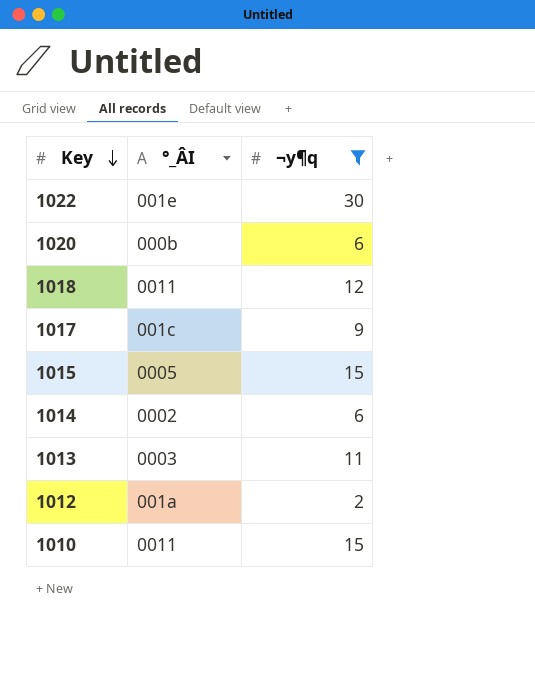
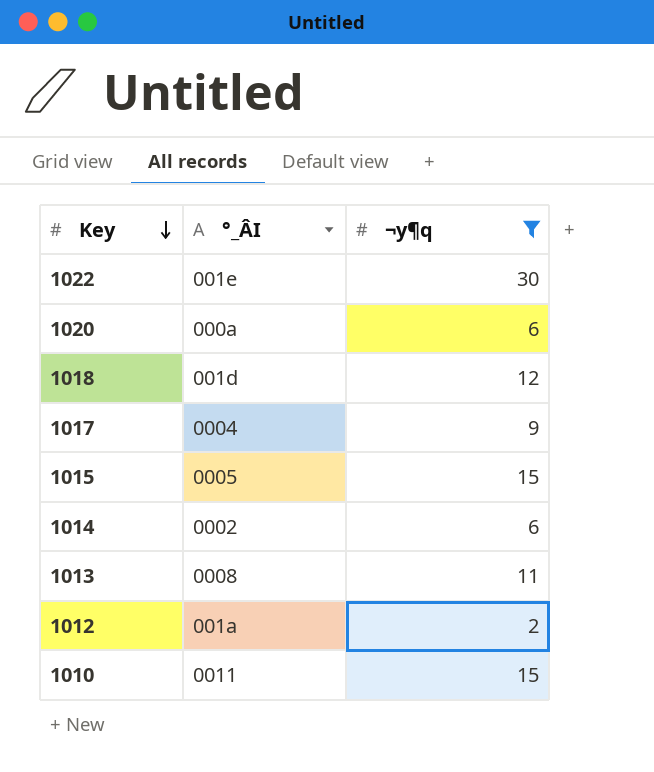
1020 | °_ÂI: 000b -> 000a
1018 | °_ÂI: 0011 -> 001d
1017 | °_ÂI: 001c -> 0004
1013 | °_ÂI: 0003 -> 0008

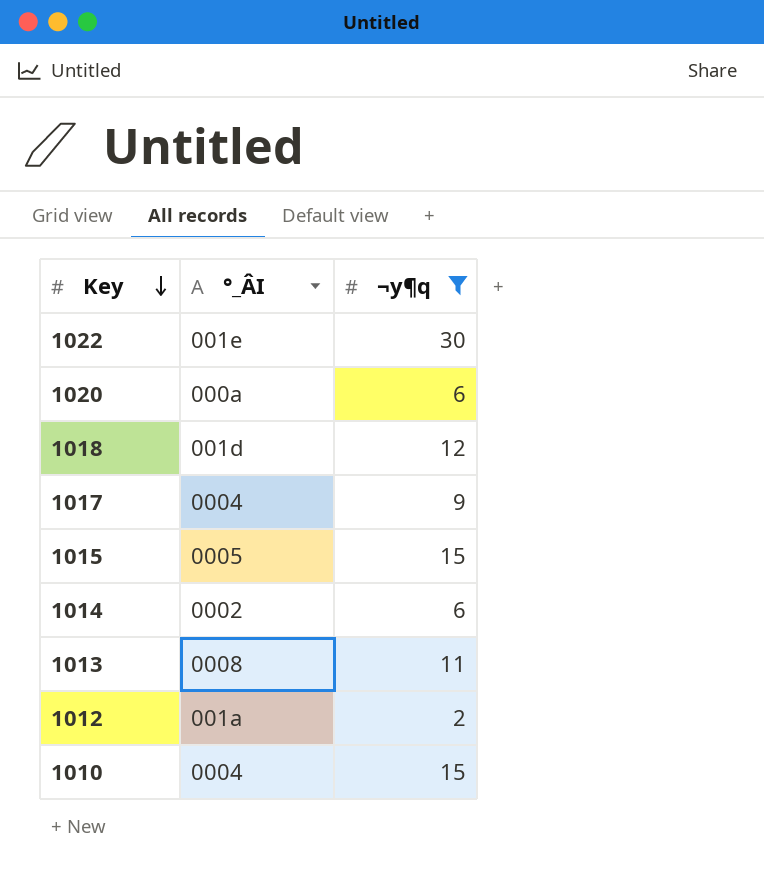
1010 | °_ÂI: 0011 -> 0004

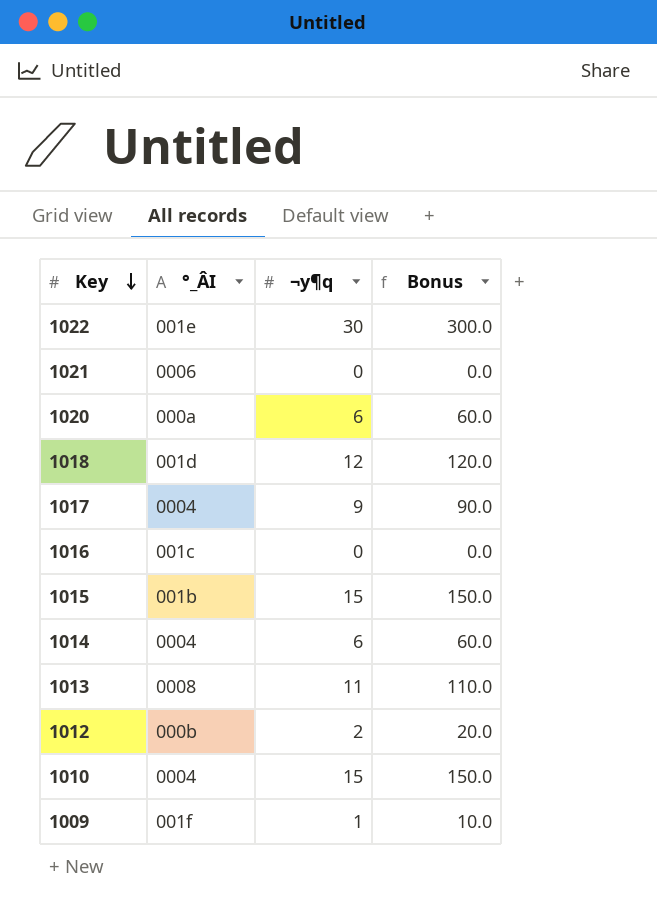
filter: ¬y¶q >= 2 -> none
column Bonus | formula: none -> [¬y¶q] * 10
1015 | °_ÂI: 0005 -> 001b
1014 | °_ÂI: 0002 -> 0004
1012 | °_ÂI: 001a -> 000b

